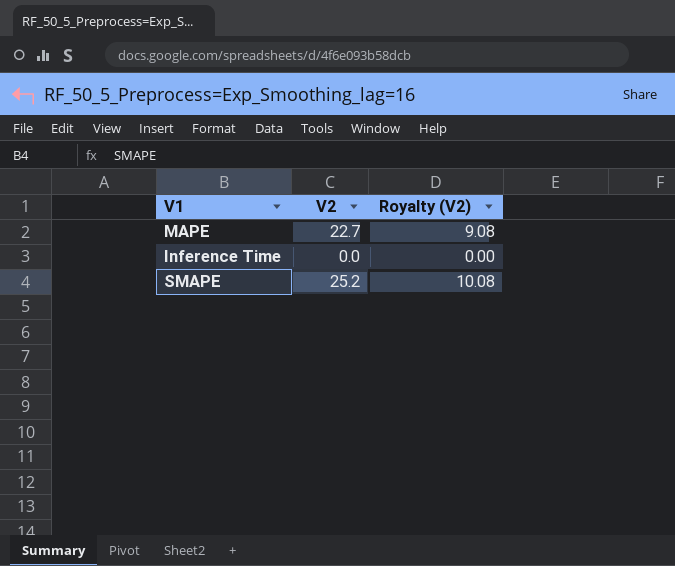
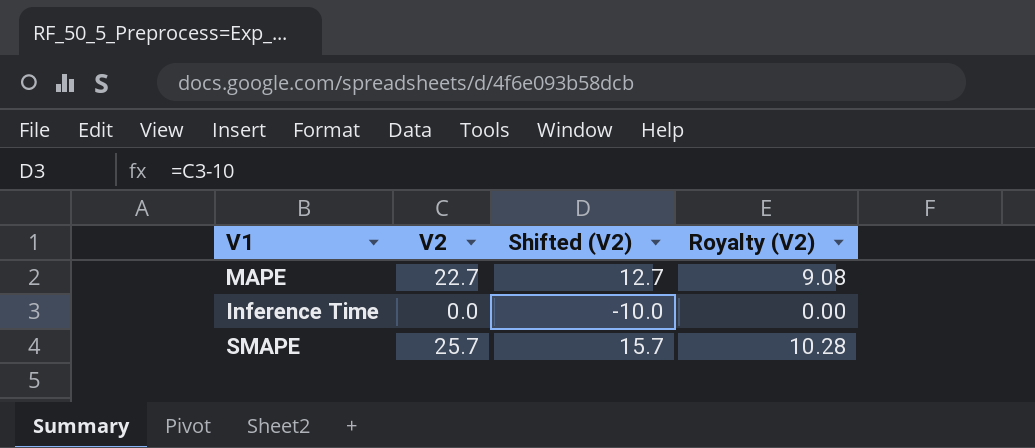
column Shifted (V2) | formula: none -> [V2] - 10
SMAPE | V2: 25.2 -> 25.7
SMAPE | Royalty (V2): 10.08 -> 10.28

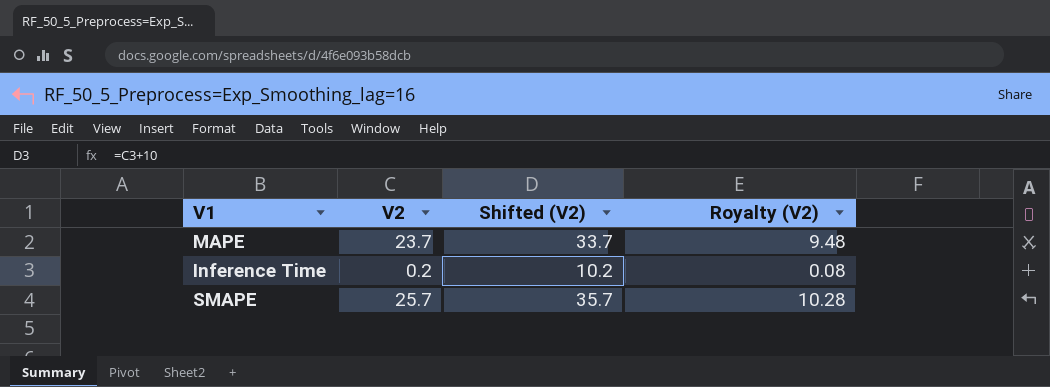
column Shifted (V2) | formula: [V2] - 10 -> [V2] + 10
MAPE | V2: 22.7 -> 23.7
MAPE | Royalty (V2): 9.08 -> 9.48
Inference Time | V2: 0.0 -> 0.2
Inference Time | Royalty (V2): 0.00 -> 0.08

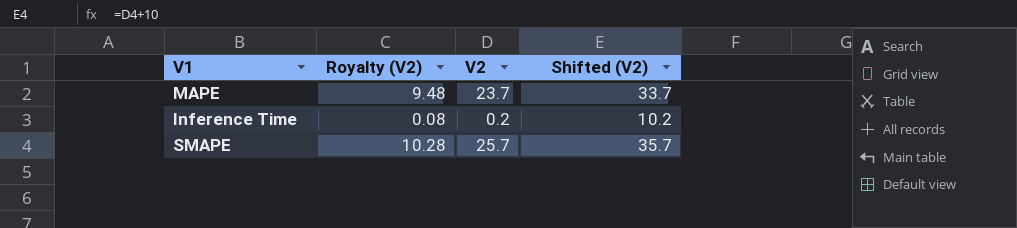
column Royalty (V2) | position: 4 -> 2

